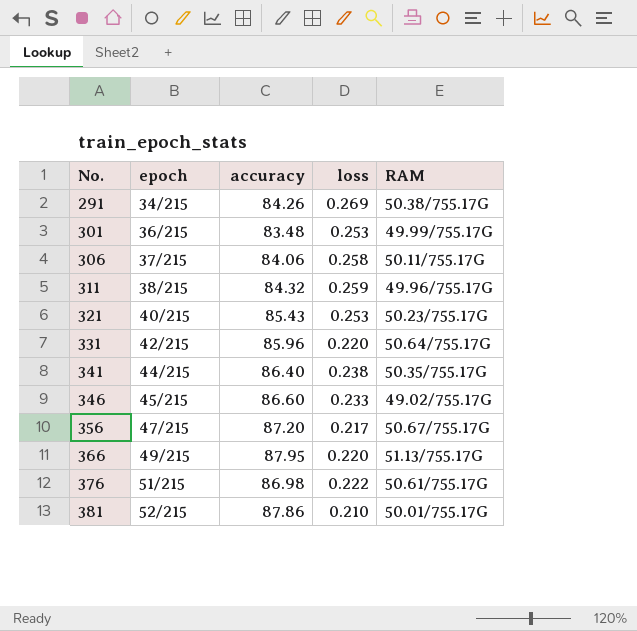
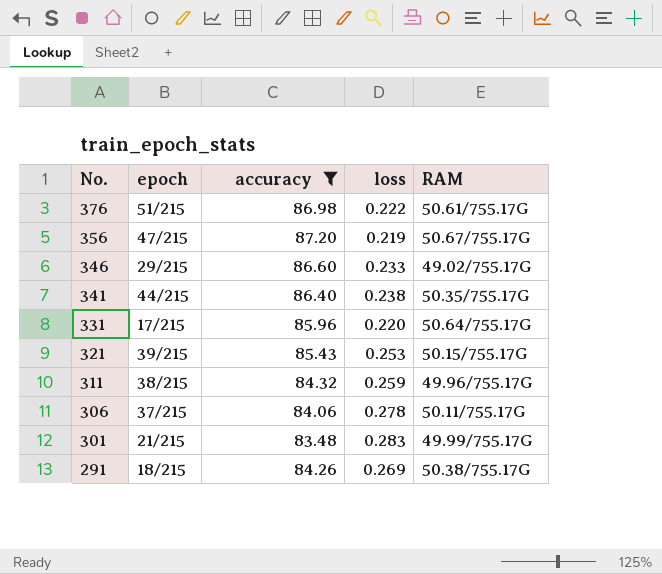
filter: none -> accuracy <= 87.20
row order: No. ascending -> No. descending
356 | loss: 0.217 -> 0.219
346 | epoch: 45/215 -> 29/215
331 | epoch: 42/215 -> 17/215
321 | epoch: 40/215 -> 39/215
321 | RAM: 50.23/755.17G -> 50.15/755.17G
306 | loss: 0.258 -> 0.278
301 | epoch: 36/215 -> 21/215
301 | loss: 0.253 -> 0.283
291 | epoch: 34/215 -> 18/215

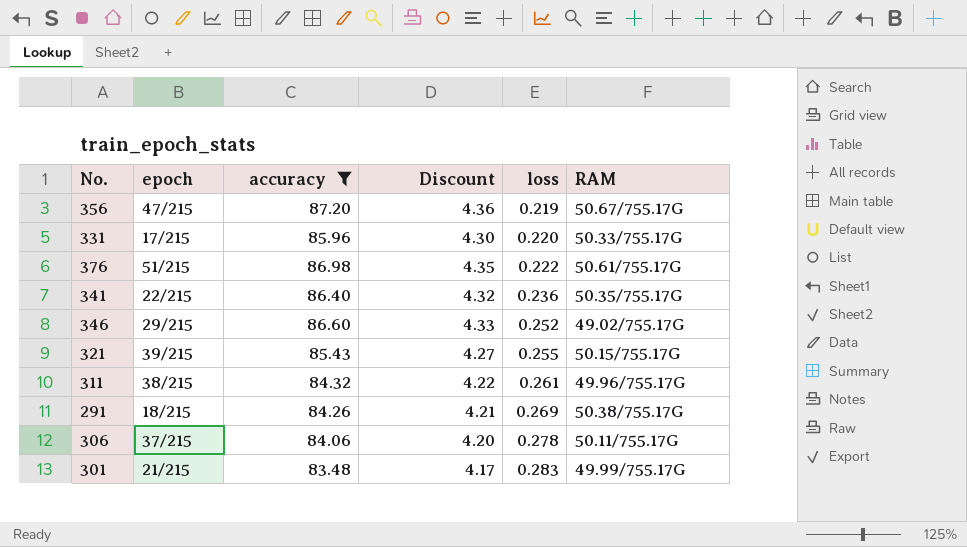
row order: No. descending -> loss ascending
column Discount | formula: none -> [accuracy] * 0.05
331 | RAM: 50.64/755.17G -> 50.33/755.17G
341 | epoch: 44/215 -> 22/215
341 | loss: 0.238 -> 0.236
346 | loss: 0.233 -> 0.252
321 | loss: 0.253 -> 0.255
311 | loss: 0.259 -> 0.261

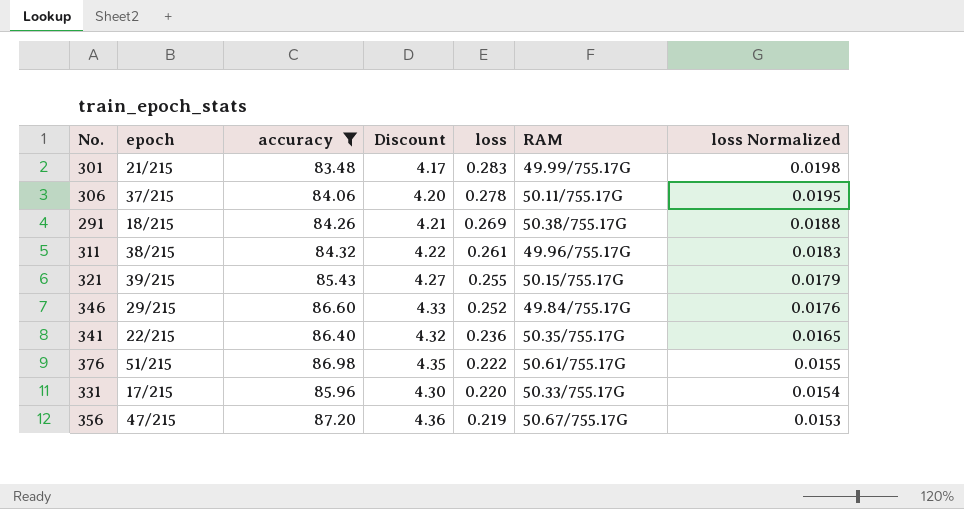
row order: loss ascending -> loss descending
column loss Normalized | formula: none -> [loss] * 0.07
346 | RAM: 49.02/755.17G -> 49.84/755.17G

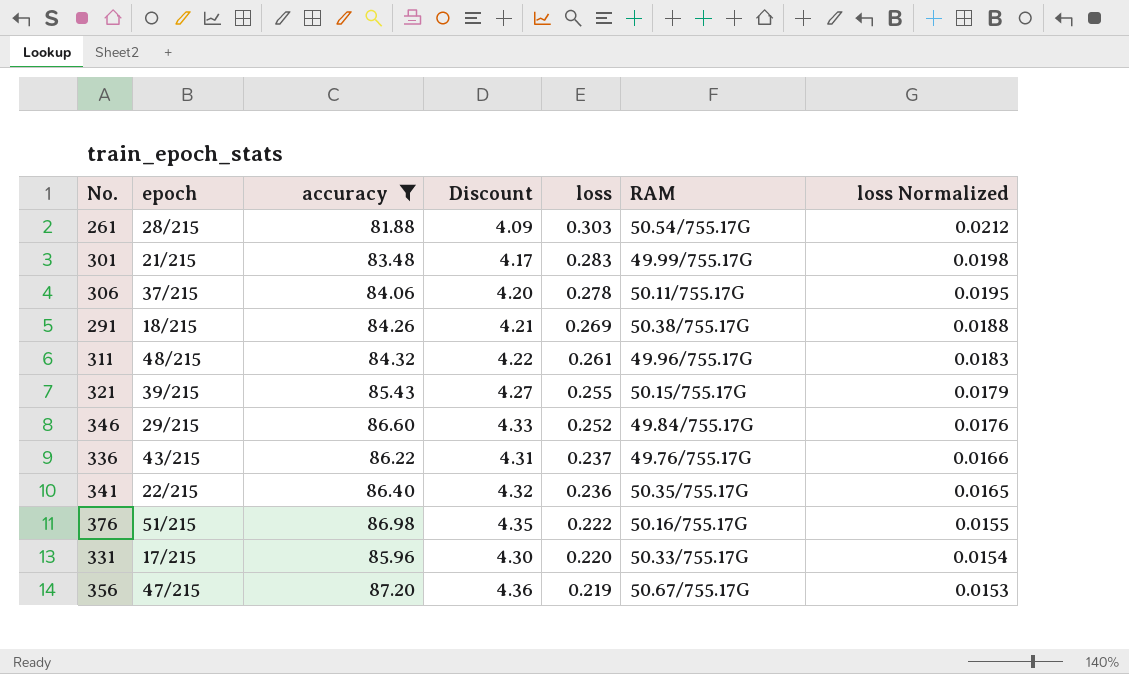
row 261: none -> 28/215 | 81.88 | 4.09 | 0.303 | 50.54/755.17G | 0.0212
311 | epoch: 38/215 -> 48/215
row 336: none -> 43/215 | 86.22 | 4.31 | 0.237 | 49.76/755.17G | 0.0166
376 | RAM: 50.61/755.17G -> 50.16/755.17G

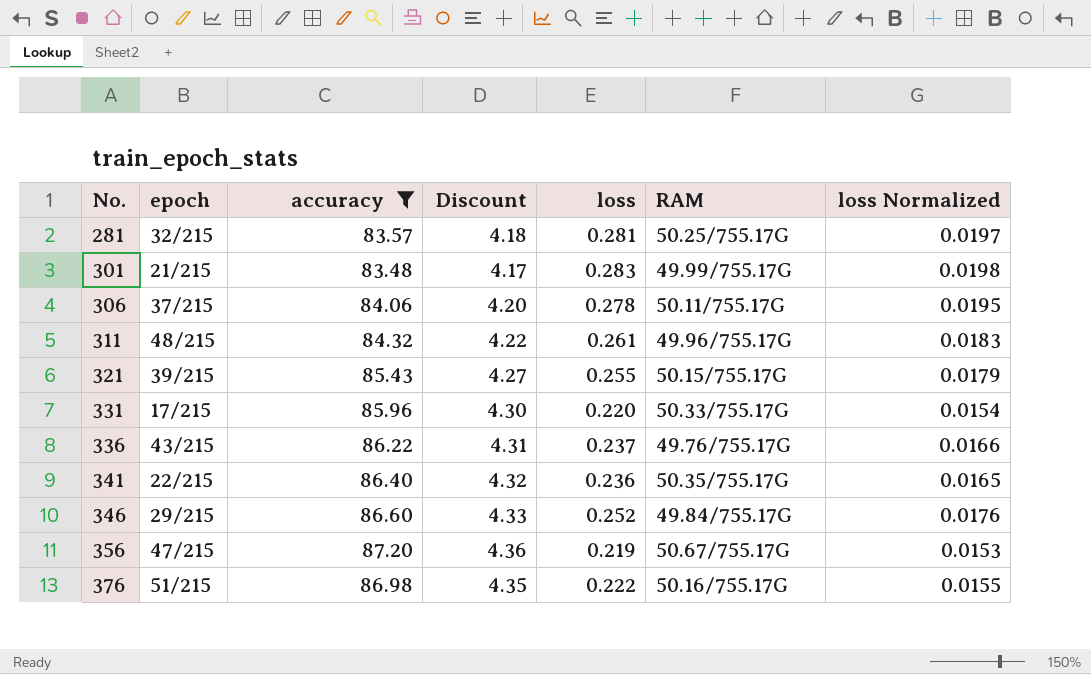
row order: loss descending -> No. ascending
row 261: 28/215 | 81.88 | 4.09 | 0.303 | 50.54/755.17G | 0.0212 -> none
row 291: 18/215 | 84.26 | 4.21 | 0.269 | 50.38/755.17G | 0.0188 -> none
row 281: none -> 32/215 | 83.57 | 4.18 | 0.281 | 50.25/755.17G | 0.0197

